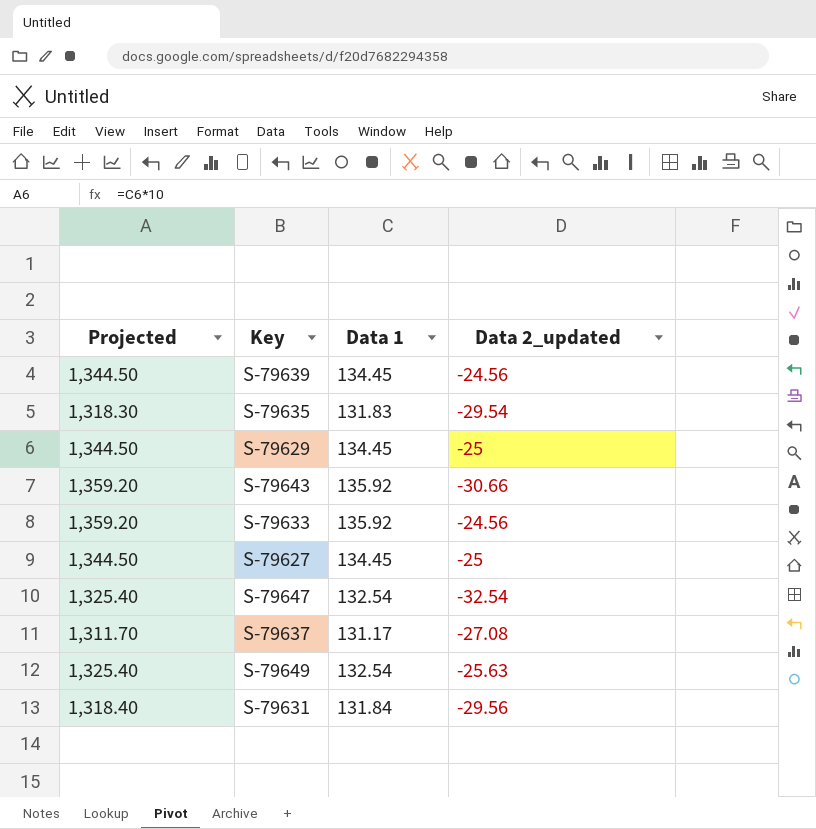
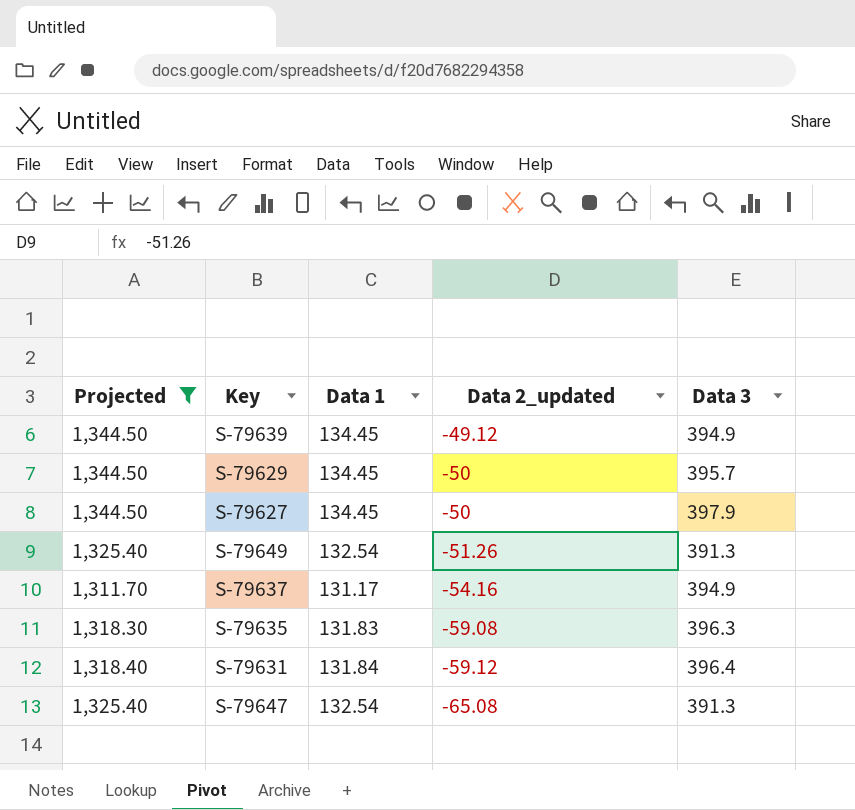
filter: none -> Projected != 1,359.20
row order: none -> Data 2_updated descending
column Data 3 | position: none -> 5
S-79639 | Data 2_updated: -24.56 -> -49.12
S-79629 | Data 2_updated: -25 -> -50
S-79627 | Data 2_updated: -25 -> -50
S-79649 | Data 2_updated: -25.63 -> -51.26
S-79637 | Data 2_updated: -27.08 -> -54.16
S-79635 | Data 2_updated: -29.54 -> -59.08
S-79631 | Data 2_updated: -29.56 -> -59.12
S-79647 | Data 2_updated: -32.54 -> -65.08

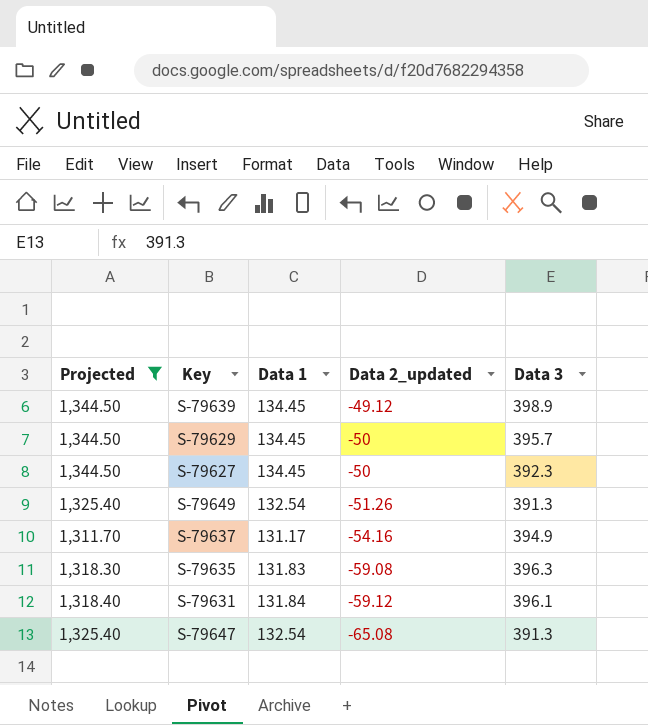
S-79639 | Data 3: 394.9 -> 398.9
S-79627 | Data 3: 397.9 -> 392.3
S-79631 | Data 3: 396.4 -> 396.1

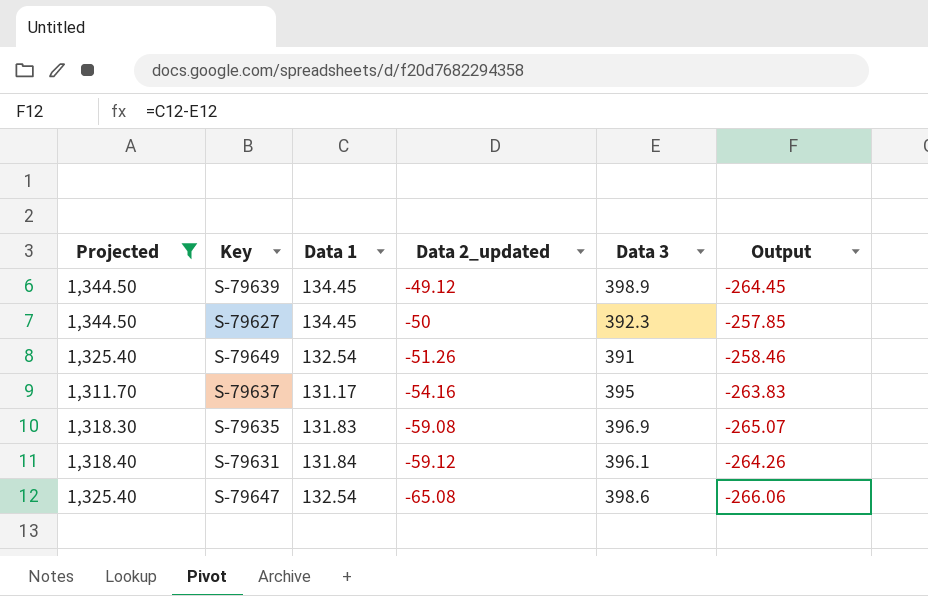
column Output | formula: none -> [Data 1] - [Data 3]
row S-79629: 1,344.50 | 134.45 | -50 | 395.7 -> none
S-79649 | Data 3: 391.3 -> 391
S-79637 | Data 3: 394.9 -> 395
S-79635 | Data 3: 396.3 -> 396.9
S-79647 | Data 3: 391.3 -> 398.6

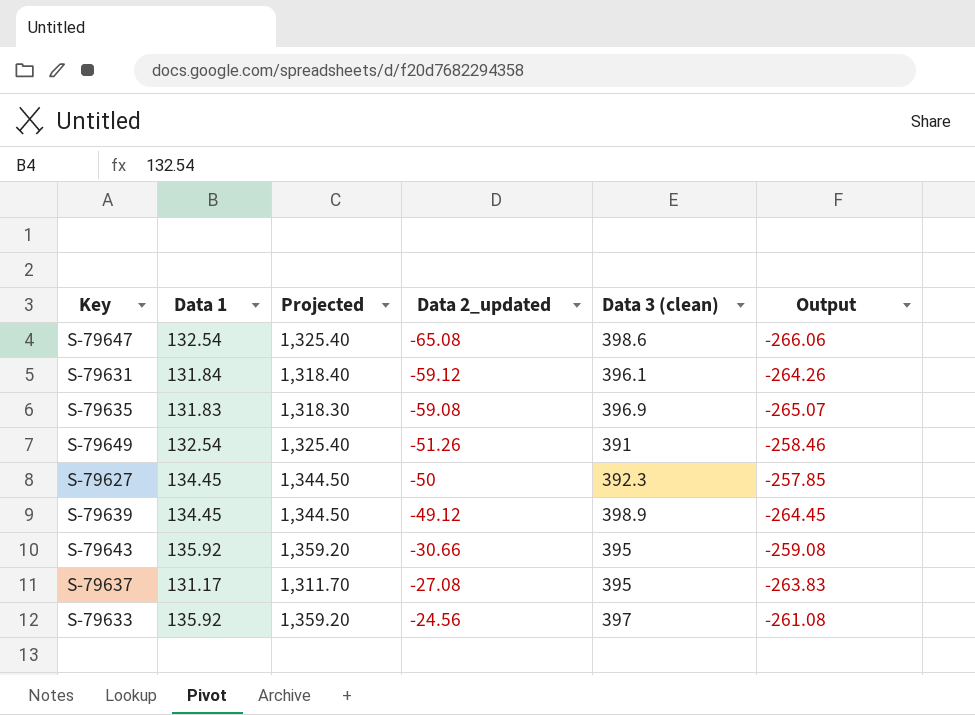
filter: Projected != 1,359.20 -> none
row order: Data 2_updated descending -> Data 2_updated ascending
column Projected | position: 1 -> 3
column name: Data 3 -> Data 3 (clean)
S-79637 | Data 2_updated: -54.16 -> -27.08

